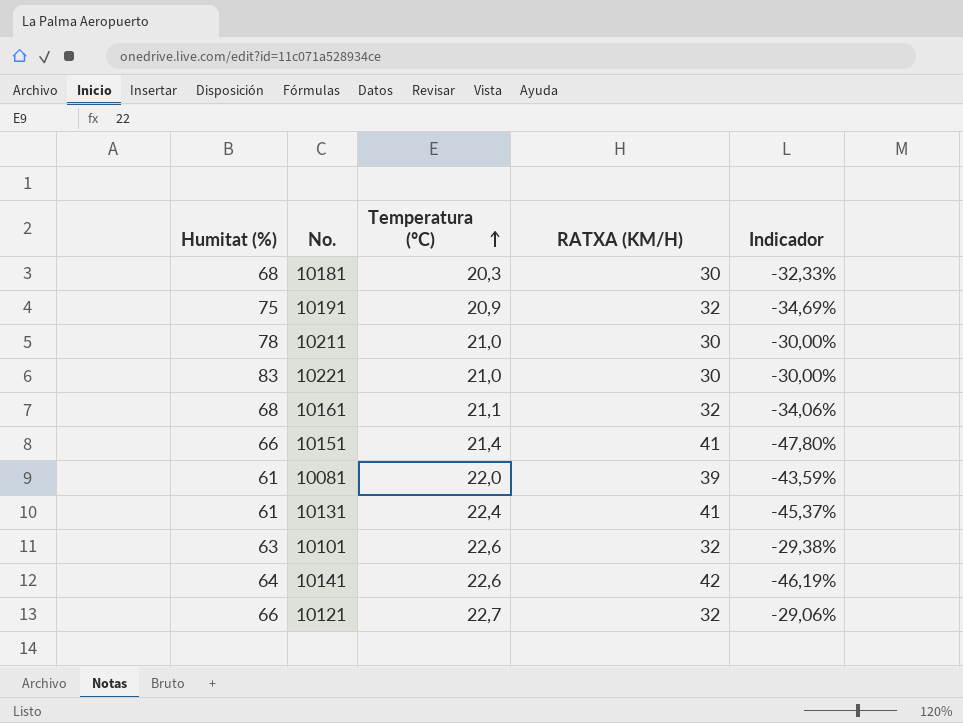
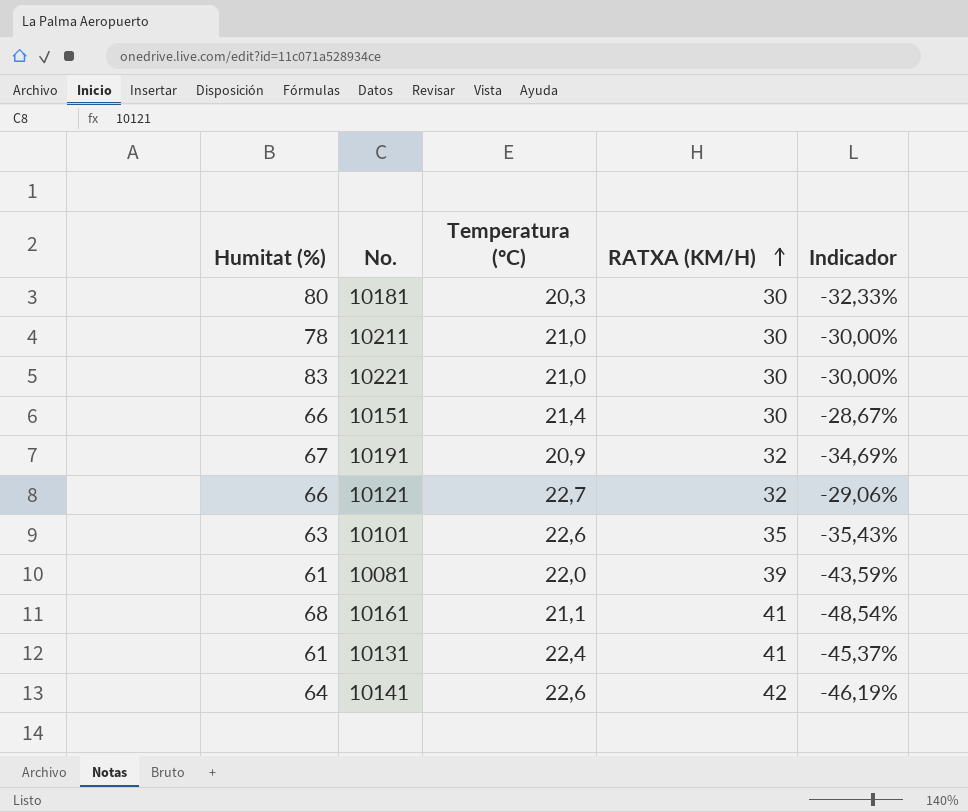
row order: Temperatura (ºC) ascending -> RATXA (KM/H) ascending
10181 | Humitat (%): 68 -> 80
10151 | RATXA (KM/H): 41 -> 30
10151 | Indicador: -47,80% -> -28,67%
10191 | Humitat (%): 75 -> 67
10101 | RATXA (KM/H): 32 -> 35
10101 | Indicador: -29,38% -> -35,43%
10161 | RATXA (KM/H): 32 -> 41
10161 | Indicador: -34,06% -> -48,54%

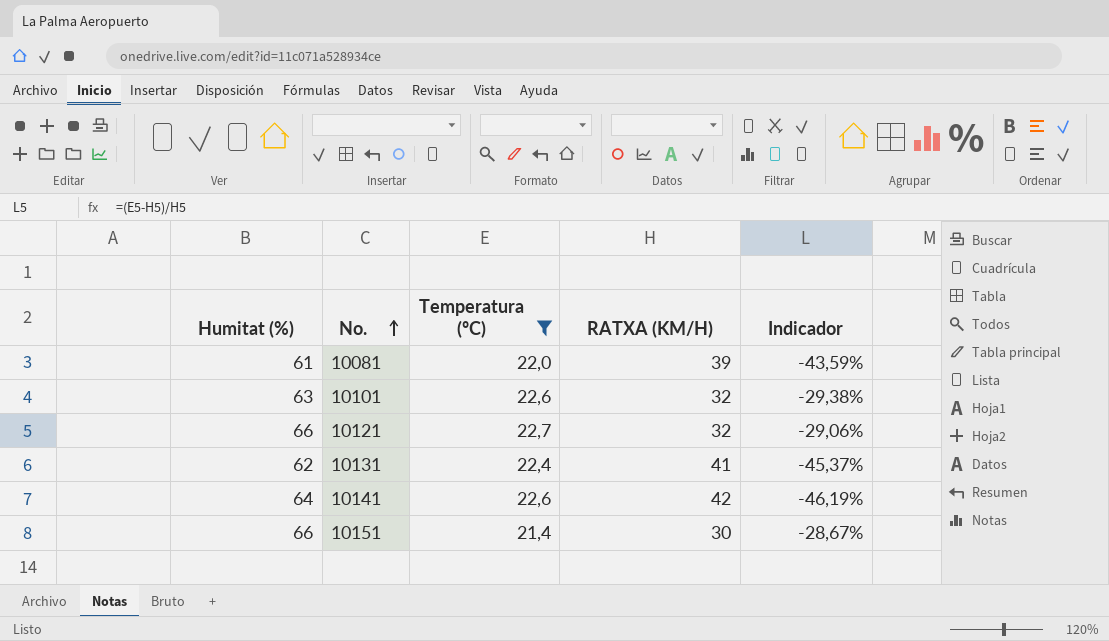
filter: none -> Temperatura (ºC) >= 21,4
row order: RATXA (KM/H) ascending -> No. ascending
10101 | RATXA (KM/H): 35 -> 32
10101 | Indicador: -35,43% -> -29,38%
10131 | Humitat (%): 61 -> 62

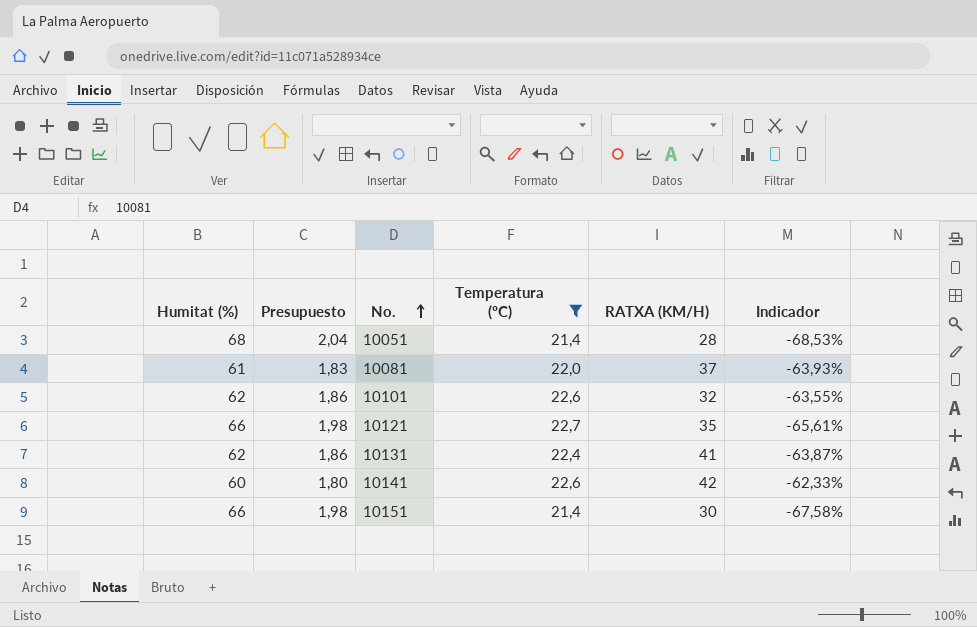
column Presupuesto | formula: none -> [Humitat (%)] * 0,03
column Indicador | formula: ([Temperatura (ºC)] - [RATXA (KM/H)]) / [RATXA (KM/H)] -> ([Temperatura (ºC)] - [Humitat (%)]) / [Humitat (%)]
row 10051: none -> 68 | 2,04 | 21,4 | 28 | -68,53%
10081 | RATXA (KM/H): 39 -> 37
10101 | Humitat (%): 63 -> 62
10121 | RATXA (KM/H): 32 -> 35
10141 | Humitat (%): 64 -> 60

